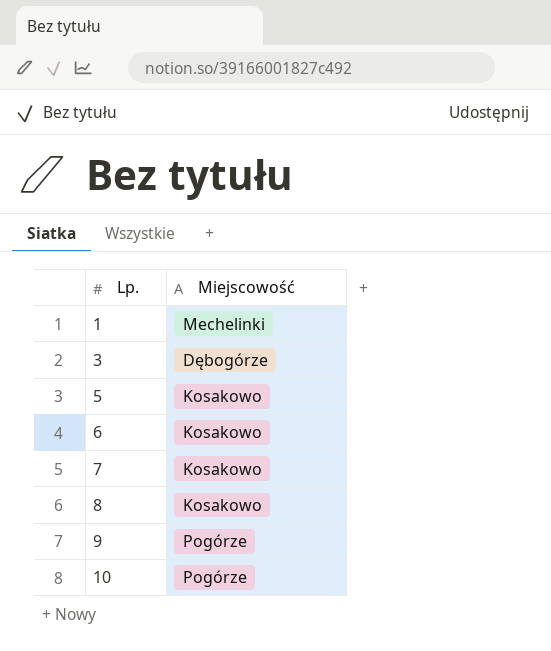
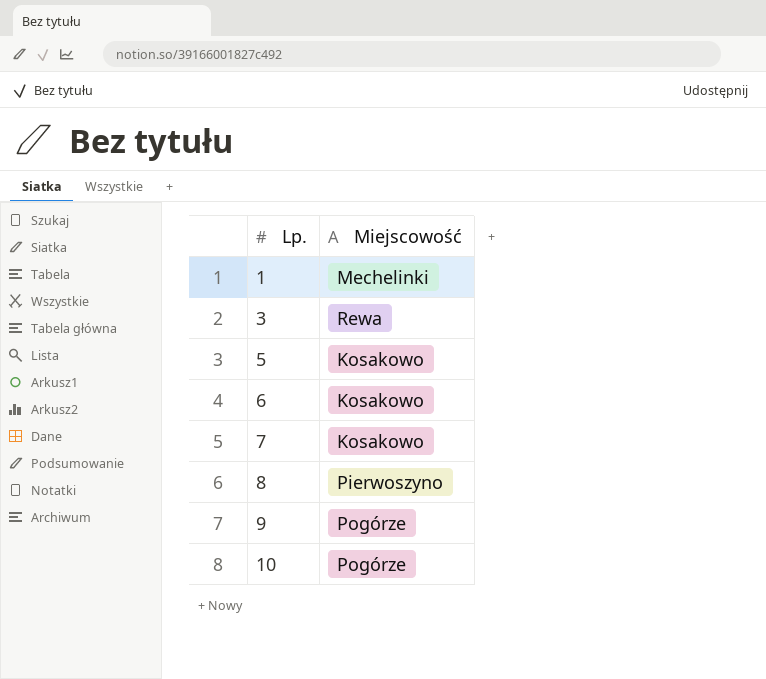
3 | Miejscowość: Dębogórze -> Rewa
8 | Miejscowość: Kosakowo -> Pierwoszyno

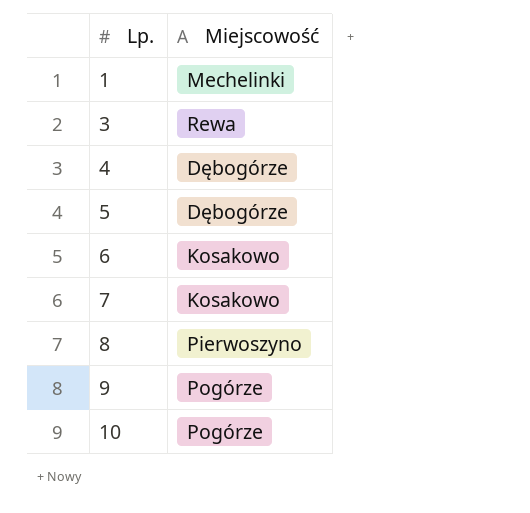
row 4: none -> Dębogórze
5 | Miejscowość: Kosakowo -> Dębogórze

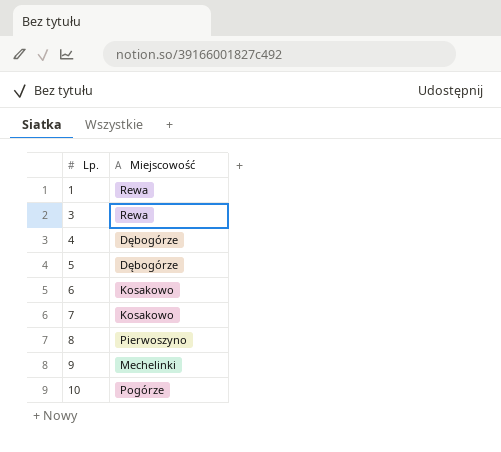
1 | Miejscowość: Mechelinki -> Rewa
9 | Miejscowość: Pogórze -> Mechelinki

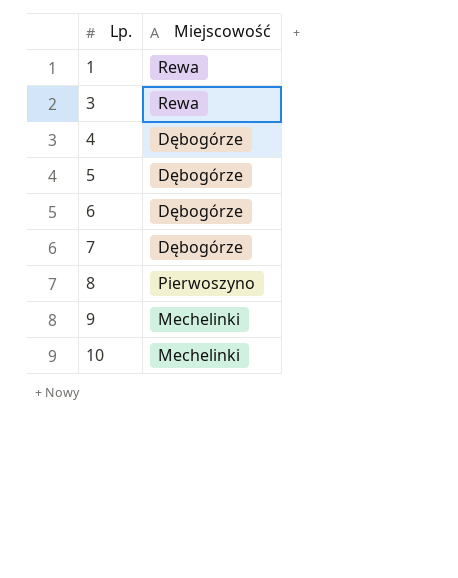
6 | Miejscowość: Kosakowo -> Dębogórze
7 | Miejscowość: Kosakowo -> Dębogórze
10 | Miejscowość: Pogórze -> Mechelinki

